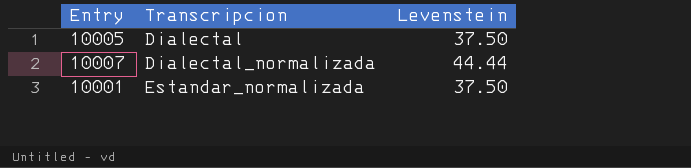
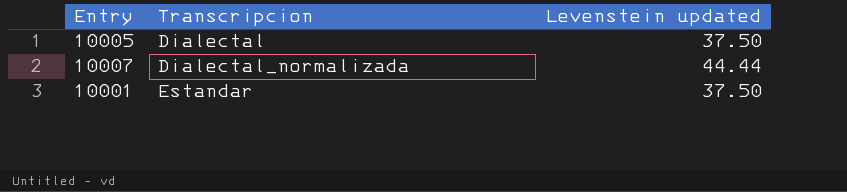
column name: Levenstein -> Levenstein updated
10001 | Transcripcion: Estandar_normalizada -> Estandar

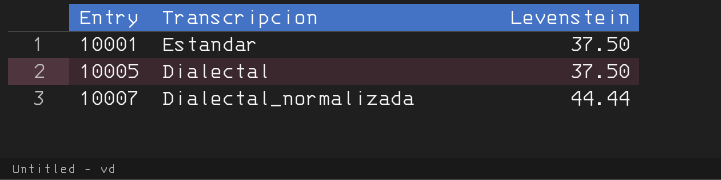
row order: Transcripcion ascending -> Entry ascending
column name: Levenstein updated -> Levenstein

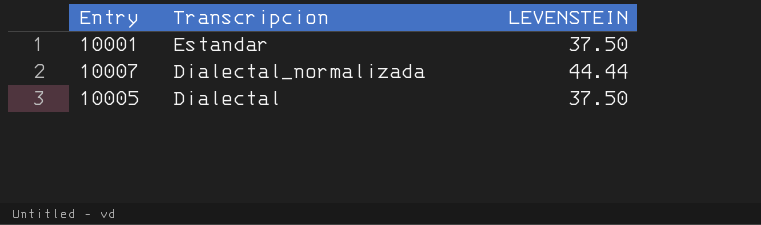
row order: Entry ascending -> Transcripcion descending
column name: Levenstein -> LEVENSTEIN

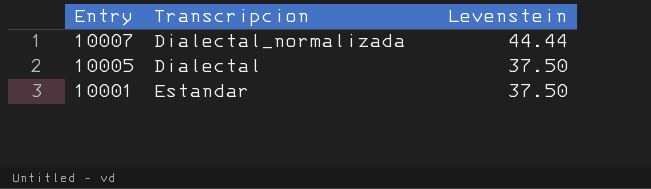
row order: Transcripcion descending -> Entry descending
column name: LEVENSTEIN -> Levenstein

